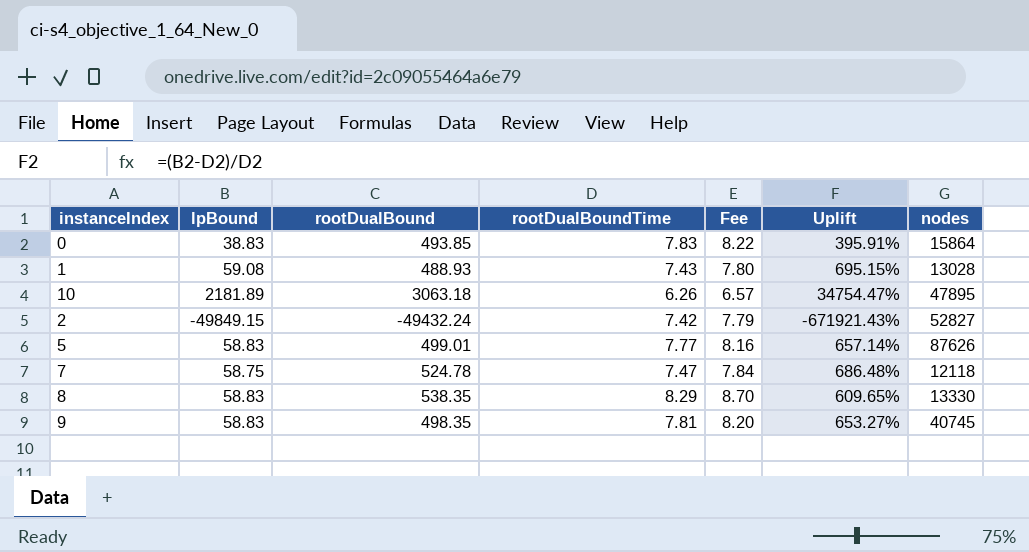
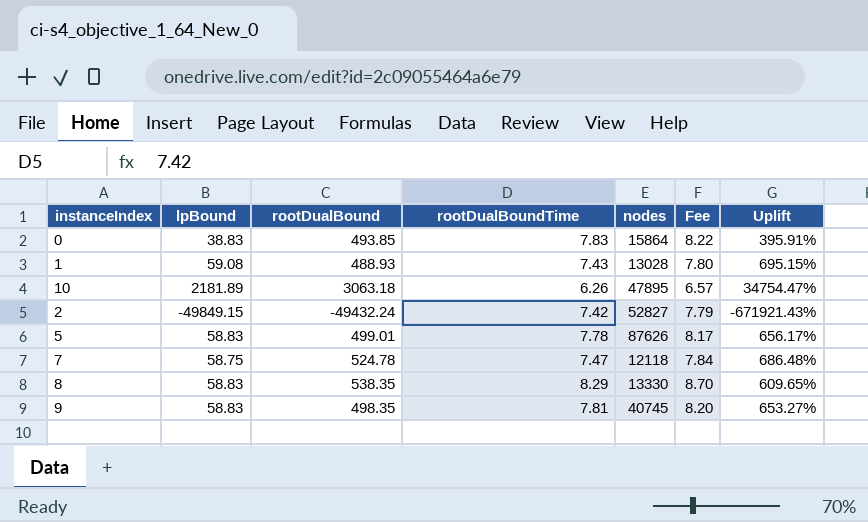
column nodes | position: 7 -> 5
5 | rootDualBoundTime: 7.77 -> 7.78
5 | Fee: 8.16 -> 8.17
5 | Uplift: 657.14% -> 656.17%

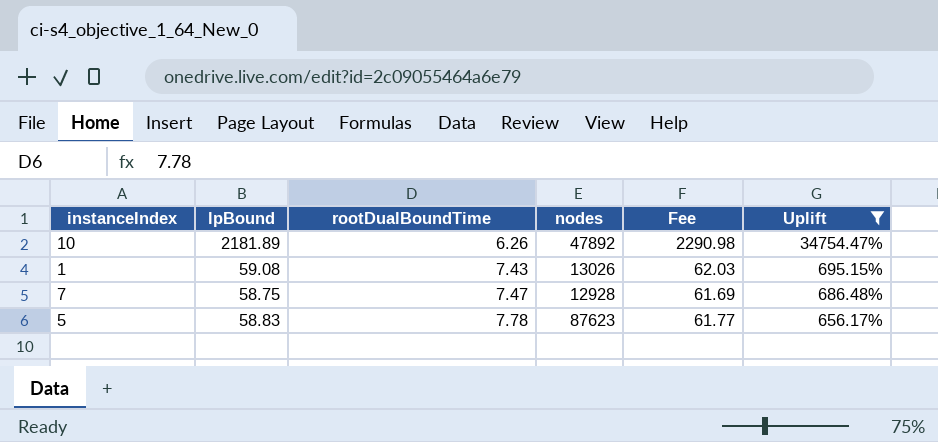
filter: none -> Uplift >= 656.17%
row order: none -> rootDualBoundTime ascending
column rootDualBound | position: 3 -> none
column Fee | formula: [rootDualBoundTime] * 1.05 -> [lpBound] * 1.05
10 | nodes: 47895 -> 47892
1 | nodes: 13028 -> 13026
7 | nodes: 12118 -> 12928
5 | nodes: 87626 -> 87623

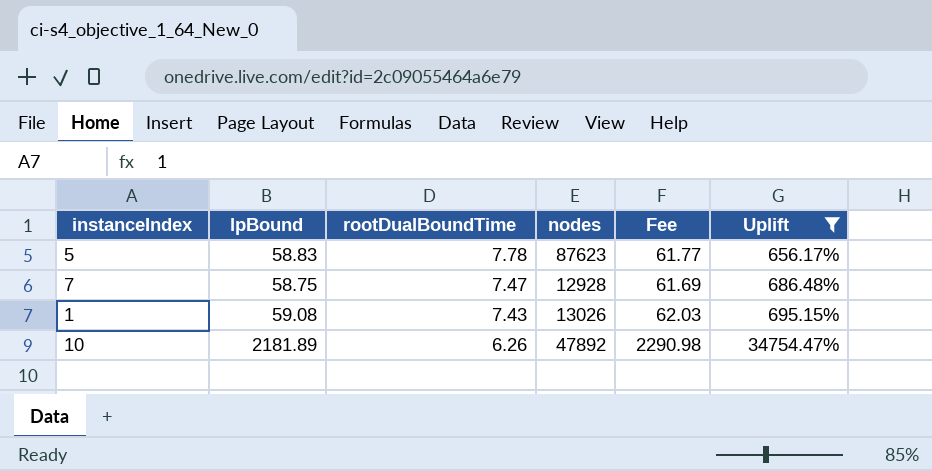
row order: rootDualBoundTime ascending -> rootDualBoundTime descending

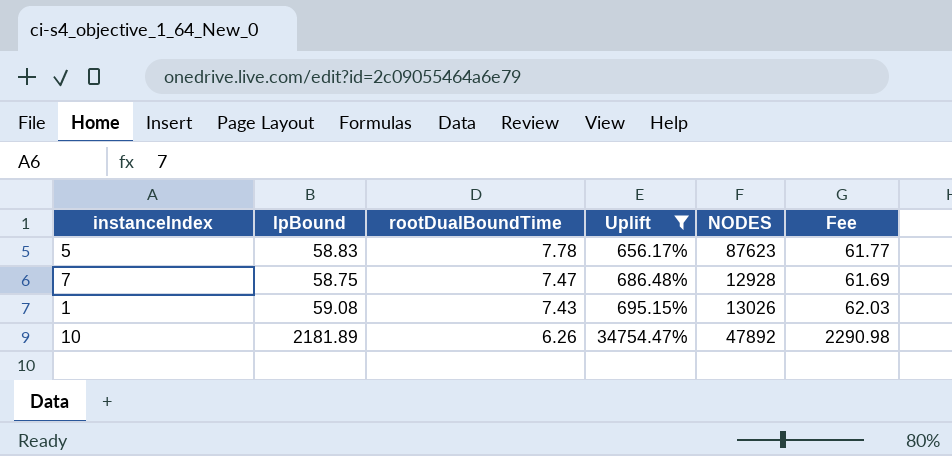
column Uplift | position: 6 -> 4
column name: nodes -> NODES

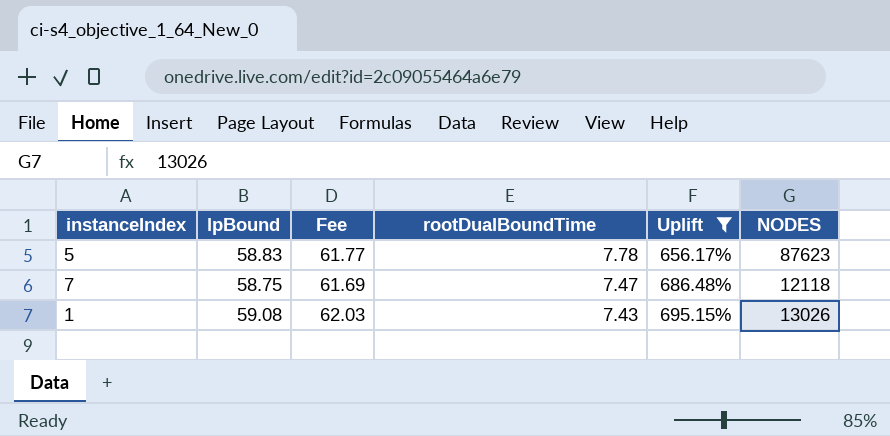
column Fee | position: 6 -> 3
row 10: 2181.89 | 6.26 | 34754.47% | 47892 | 2290.98 -> none
7 | NODES: 12928 -> 12118

